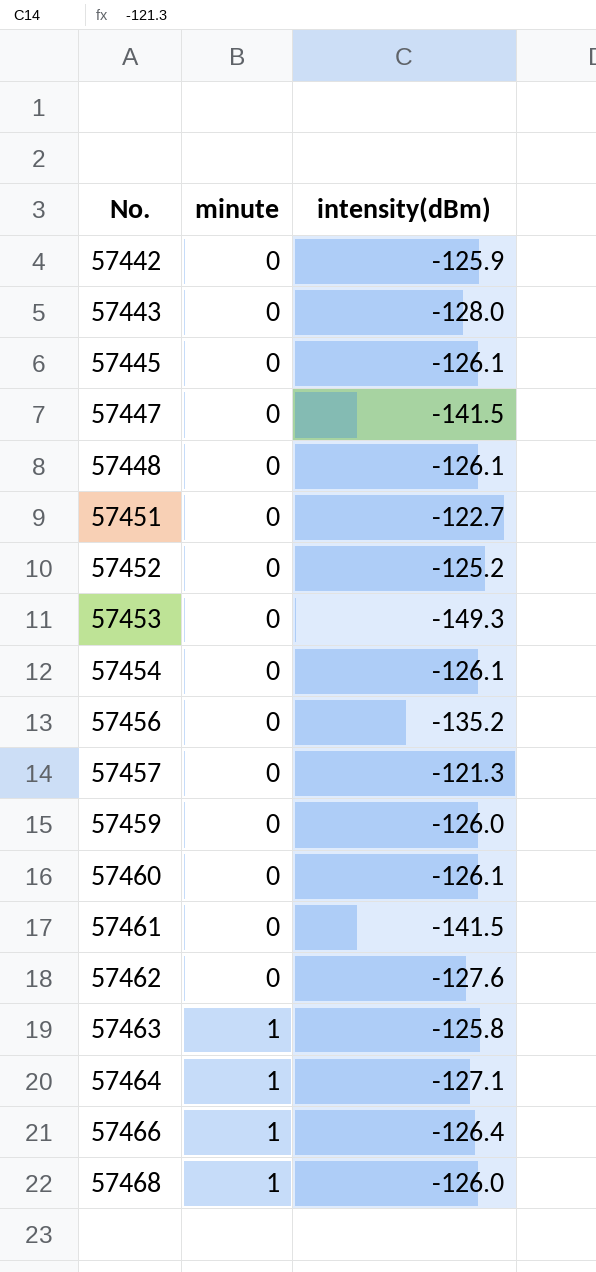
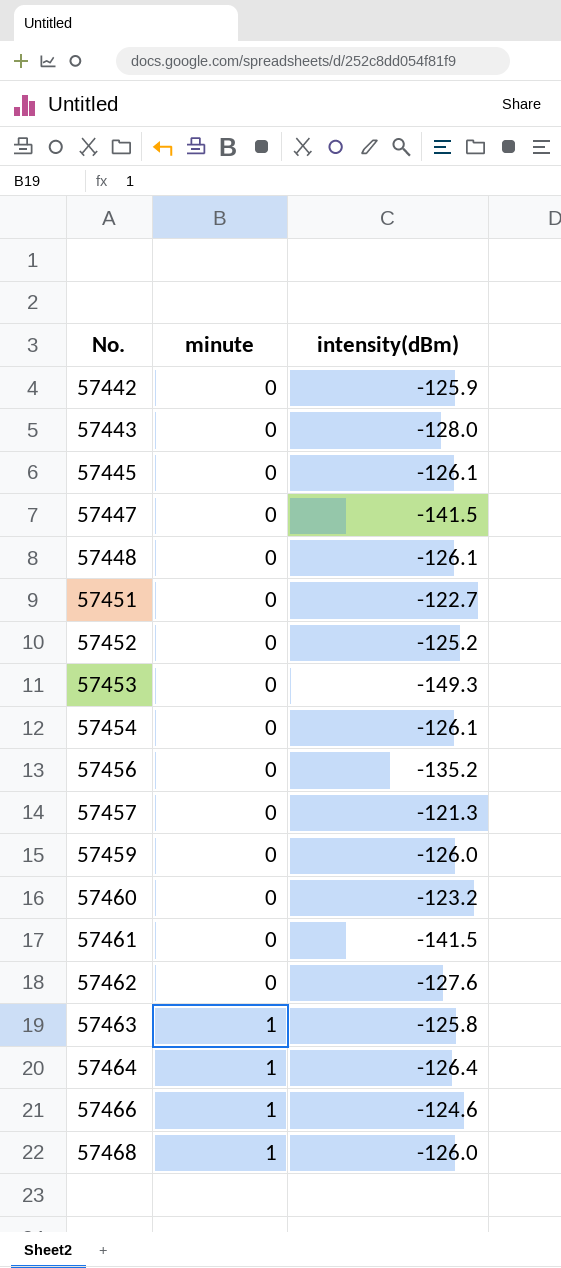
57460 | intensity(dBm): -126.1 -> -123.2
57464 | intensity(dBm): -127.1 -> -126.4
57466 | intensity(dBm): -126.4 -> -124.6

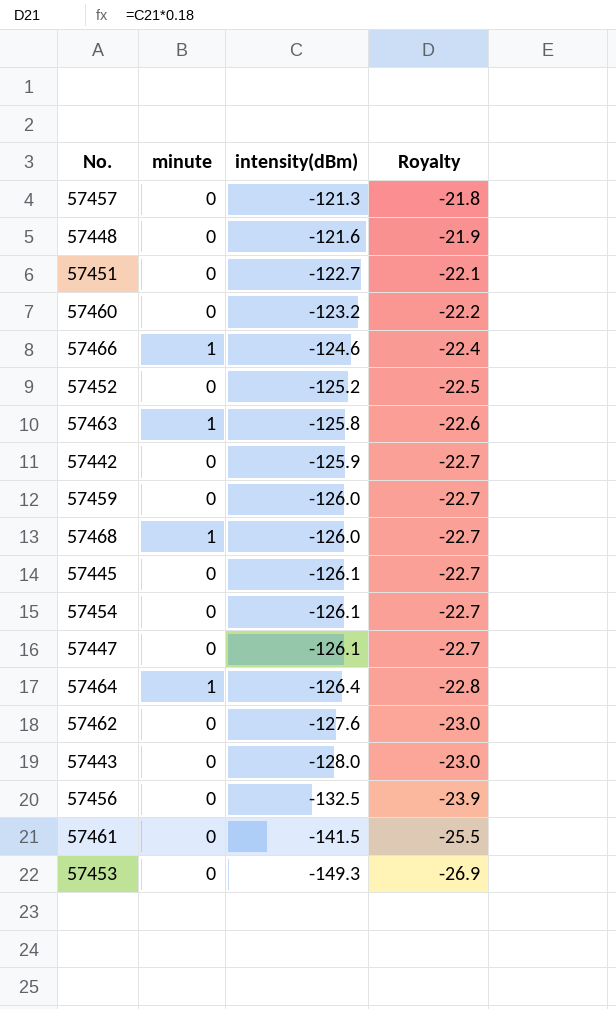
row order: No. ascending -> intensity(dBm) descending
column Royalty | formula: none -> [intensity(dBm)] * 0.18
57448 | intensity(dBm): -126.1 -> -121.6
57447 | intensity(dBm): -141.5 -> -126.1
57456 | intensity(dBm): -135.2 -> -132.5

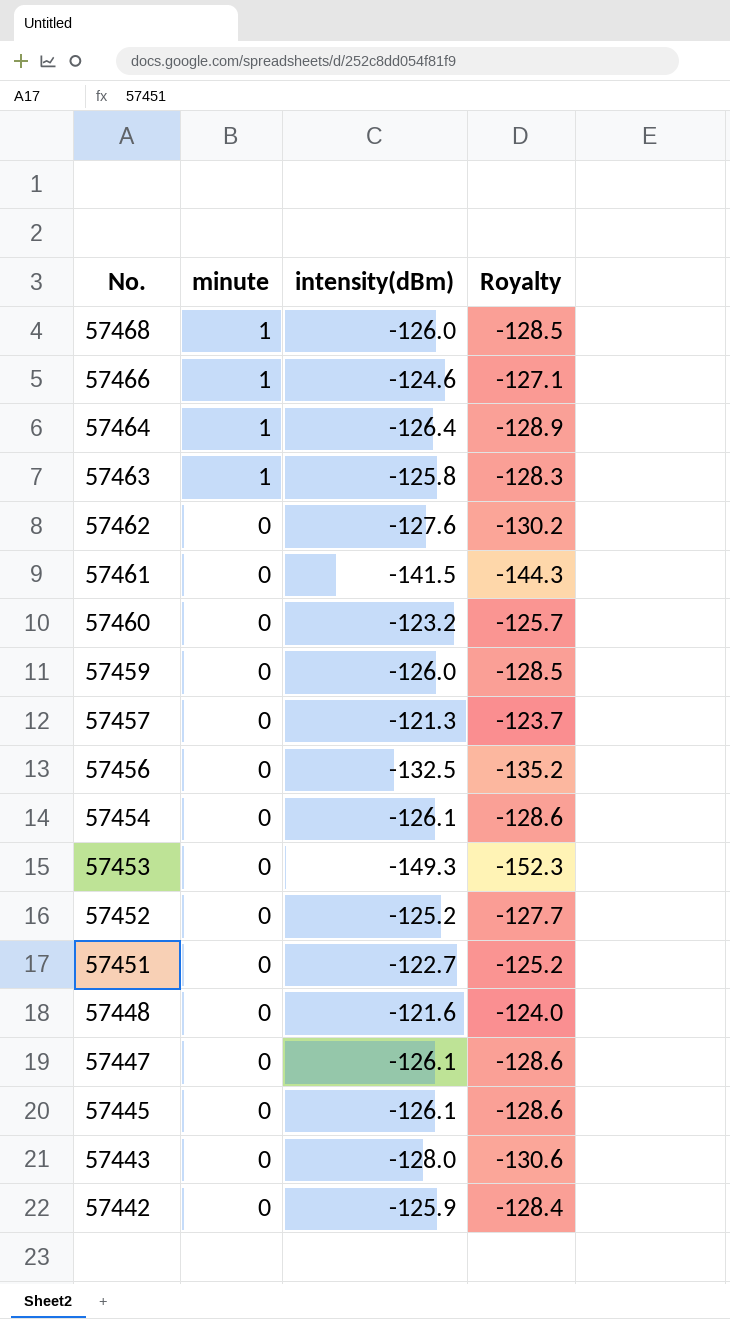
row order: intensity(dBm) descending -> No. descending
column Royalty | formula: [intensity(dBm)] * 0.18 -> [intensity(dBm)] * 1.02

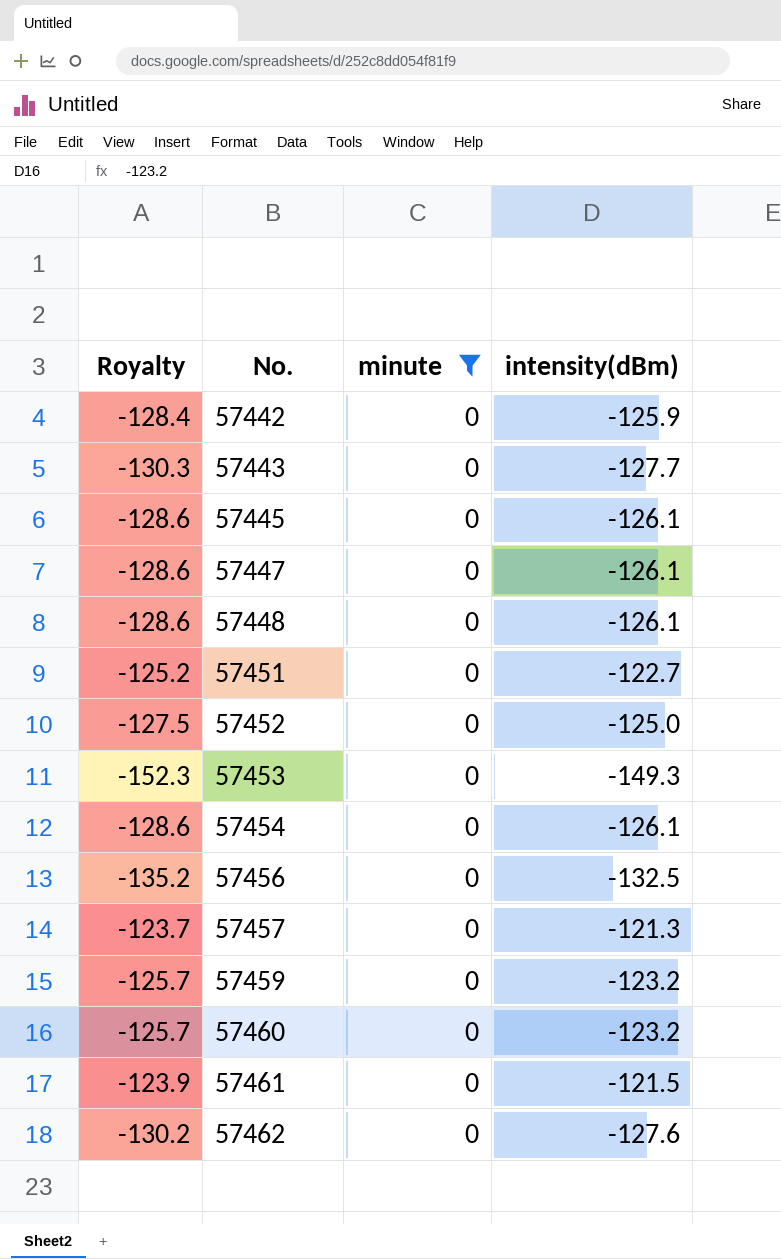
filter: none -> minute = 0
row order: No. descending -> No. ascending
column Royalty | position: 4 -> 1
57443 | Royalty: -130.6 -> -130.3
57443 | intensity(dBm): -128.0 -> -127.7
57448 | Royalty: -124.0 -> -128.6
57448 | intensity(dBm): -121.6 -> -126.1
57452 | Royalty: -127.7 -> -127.5
57452 | intensity(dBm): -125.2 -> -125.0
57459 | Royalty: -128.5 -> -125.7
57459 | intensity(dBm): -126.0 -> -123.2
57461 | Royalty: -144.3 -> -123.9
57461 | intensity(dBm): -141.5 -> -121.5

